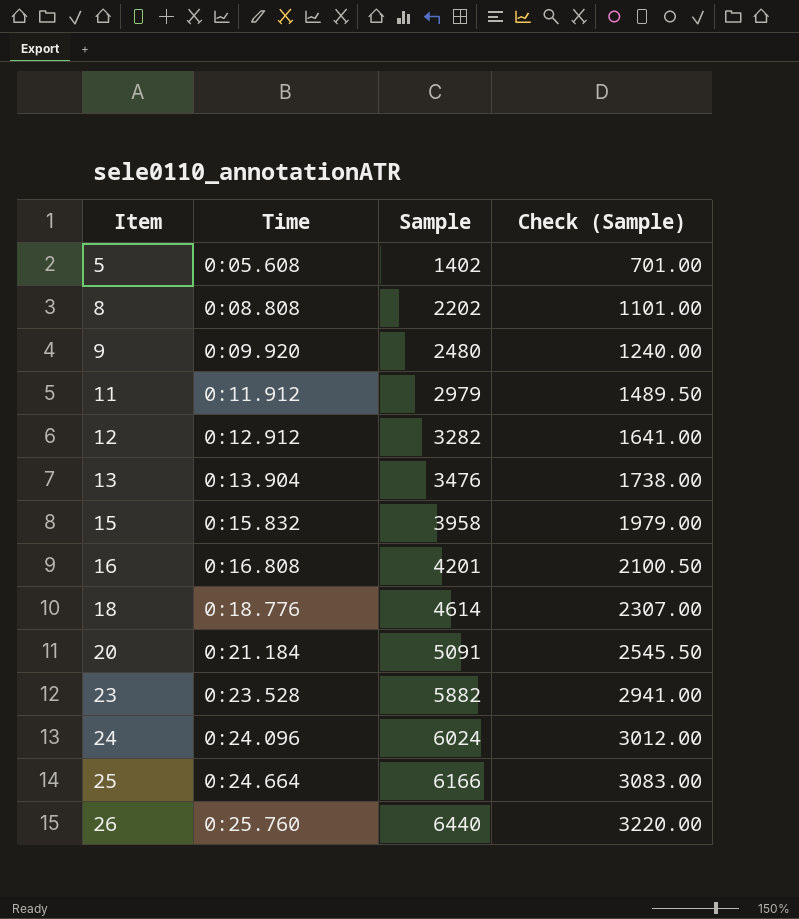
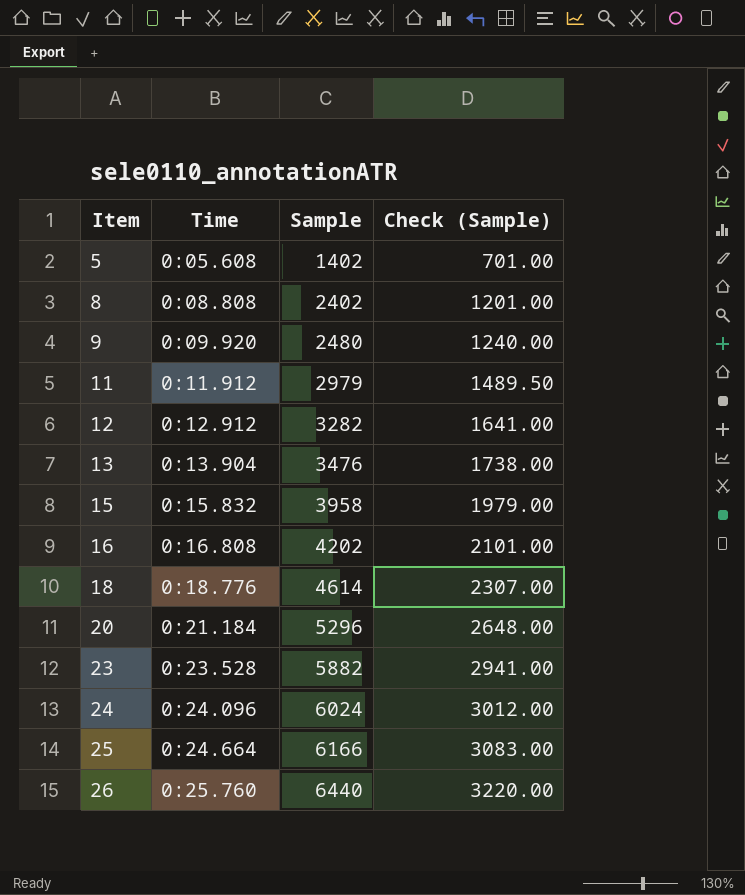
8 | Sample: 2202 -> 2402
8 | Check (Sample): 1101.00 -> 1201.00
16 | Sample: 4201 -> 4202
16 | Check (Sample): 2100.50 -> 2101.00
20 | Sample: 5091 -> 5296
20 | Check (Sample): 2545.50 -> 2648.00

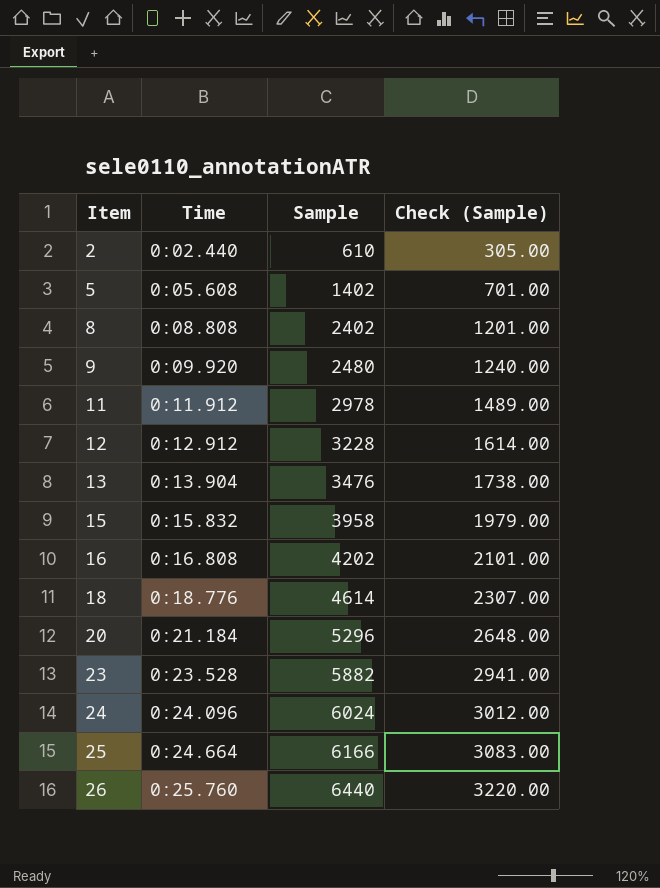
row 2: none -> 0:02.440 | 610 | 305.00
11 | Sample: 2979 -> 2978
11 | Check (Sample): 1489.50 -> 1489.00
12 | Sample: 3282 -> 3228
12 | Check (Sample): 1641.00 -> 1614.00

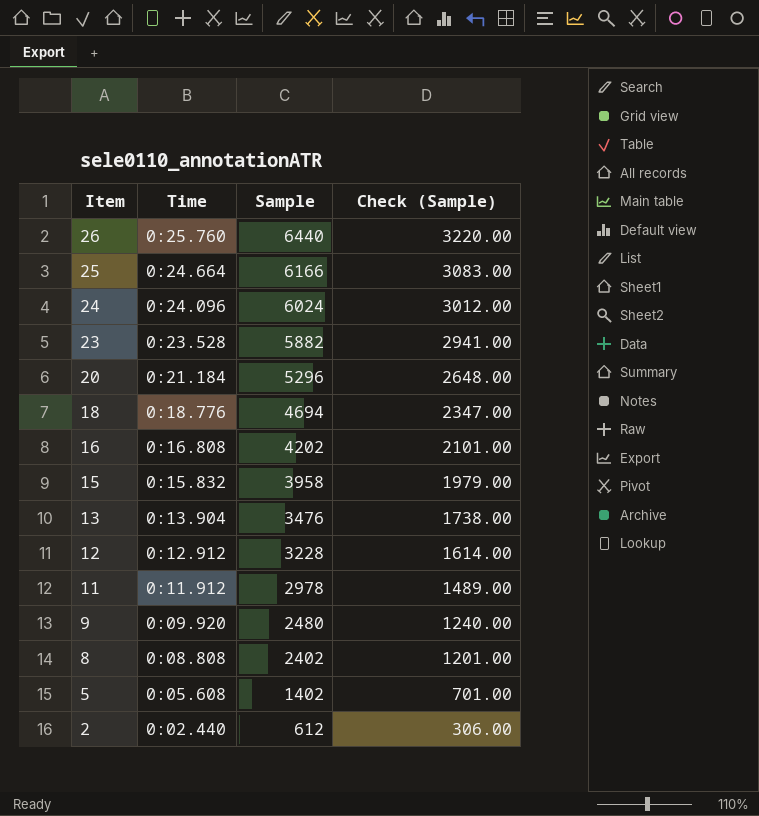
row order: Item ascending -> Item descending
18 | Sample: 4614 -> 4694
18 | Check (Sample): 2307.00 -> 2347.00
2 | Sample: 610 -> 612
2 | Check (Sample): 305.00 -> 306.00

